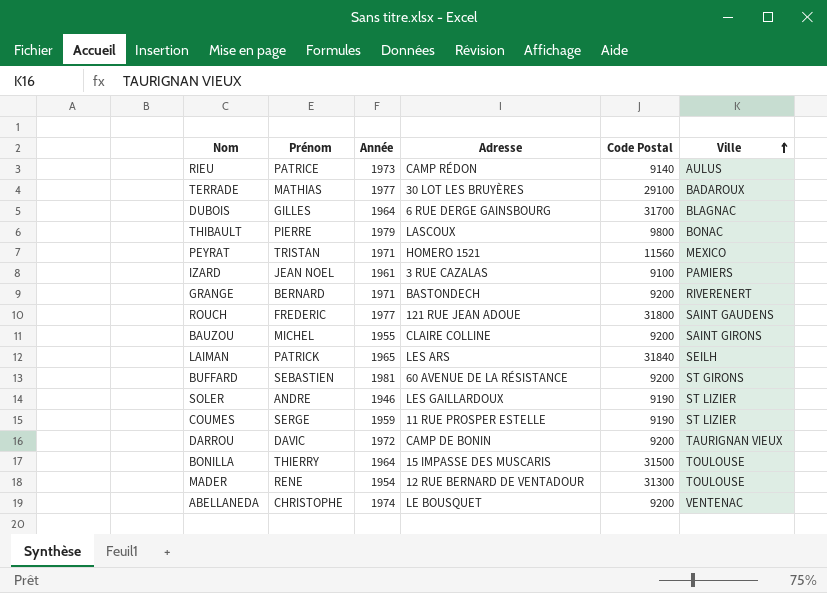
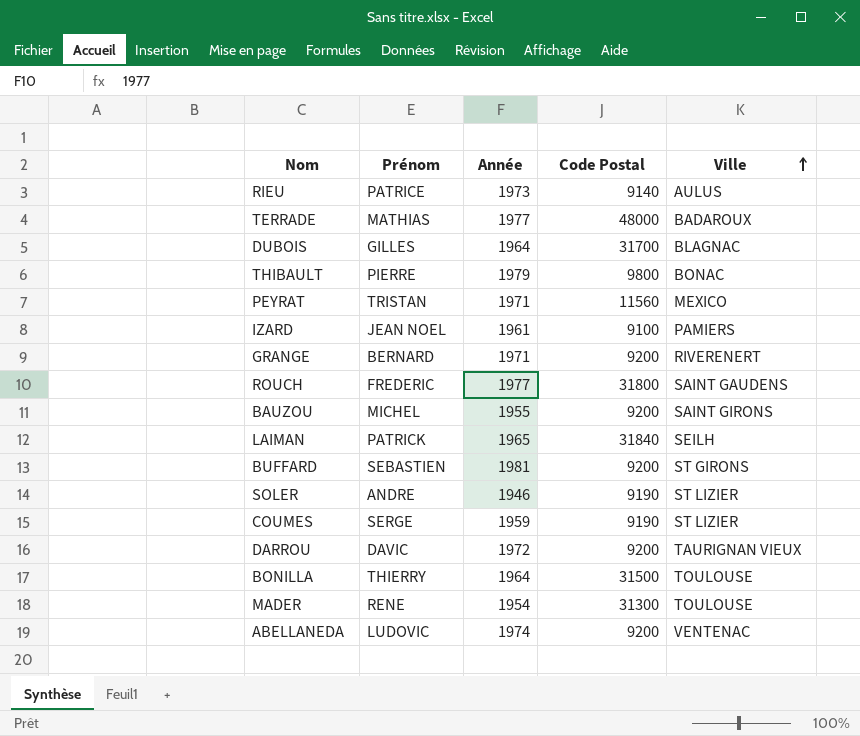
column Adresse | position: 4 -> none
TERRADE | Code Postal: 29100 -> 48000
ABELLANEDA | Prénom: CHRISTOPHE -> LUDOVIC

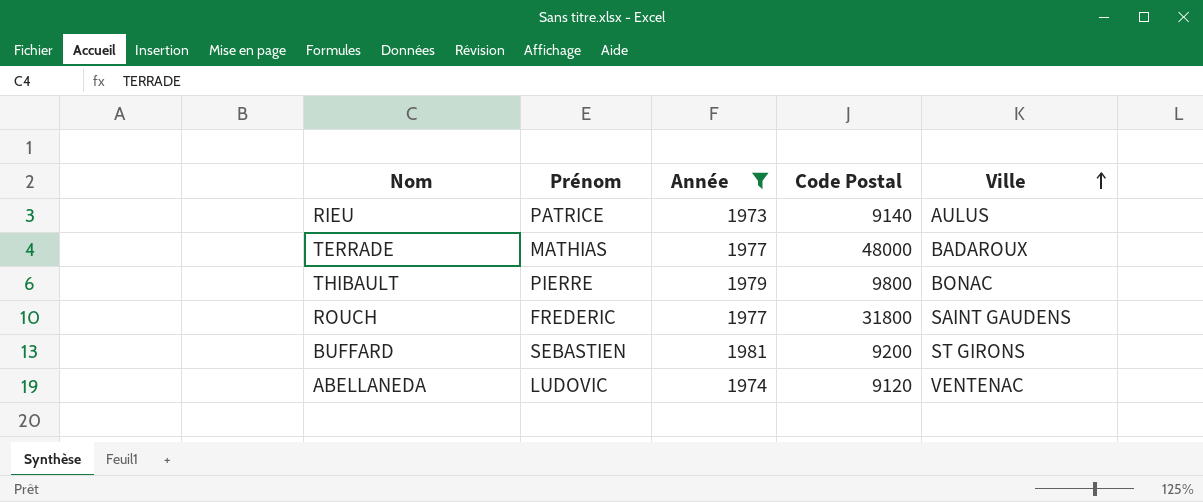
filter: none -> Année >= 1973
ABELLANEDA | Code Postal: 9200 -> 9120

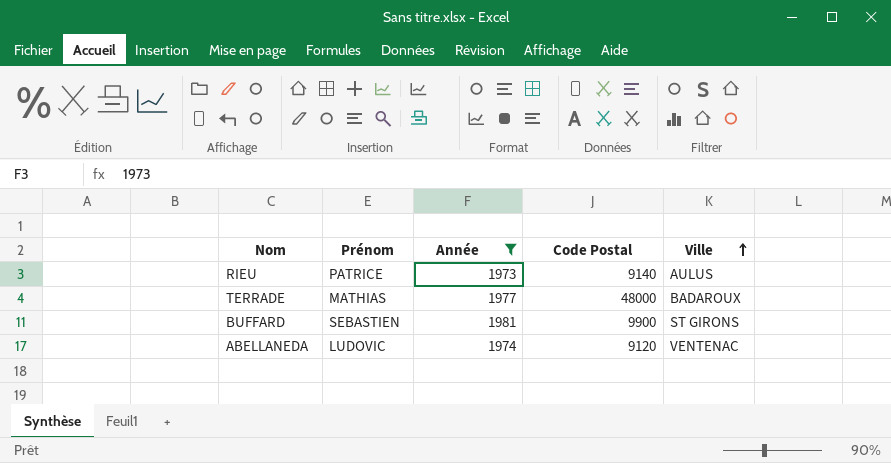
row THIBAULT: PIERRE | 1979 | 9800 | BONAC -> none
row ROUCH: FREDERIC | 1977 | 31800 | SAINT GAUDENS -> none
BUFFARD | Code Postal: 9200 -> 9900

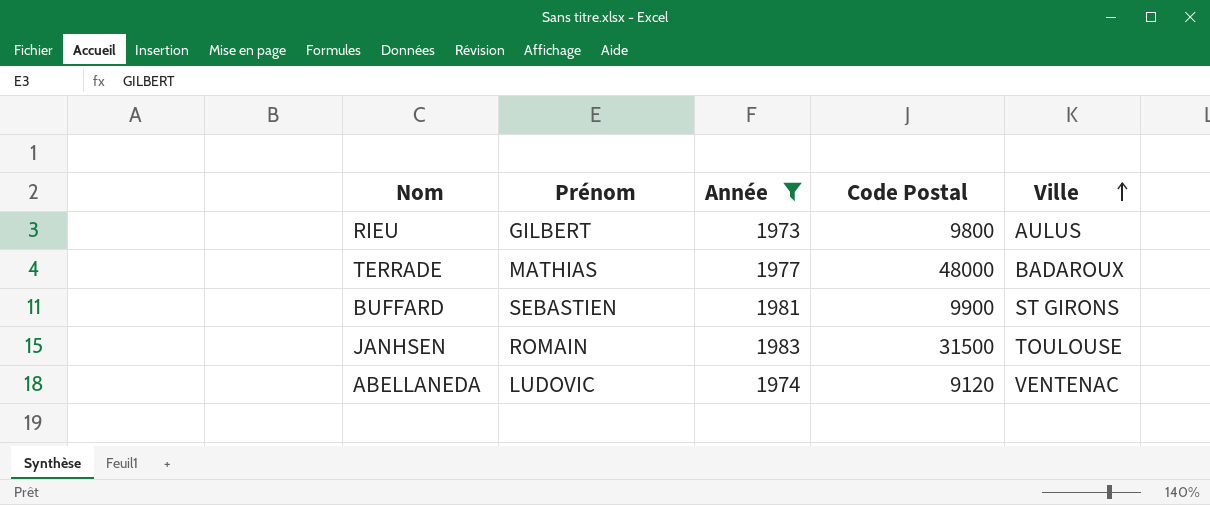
RIEU | Prénom: PATRICE -> GILBERT
RIEU | Code Postal: 9140 -> 9800
row JANHSEN: none -> ROMAIN | 1983 | 31500 | TOULOUSE

